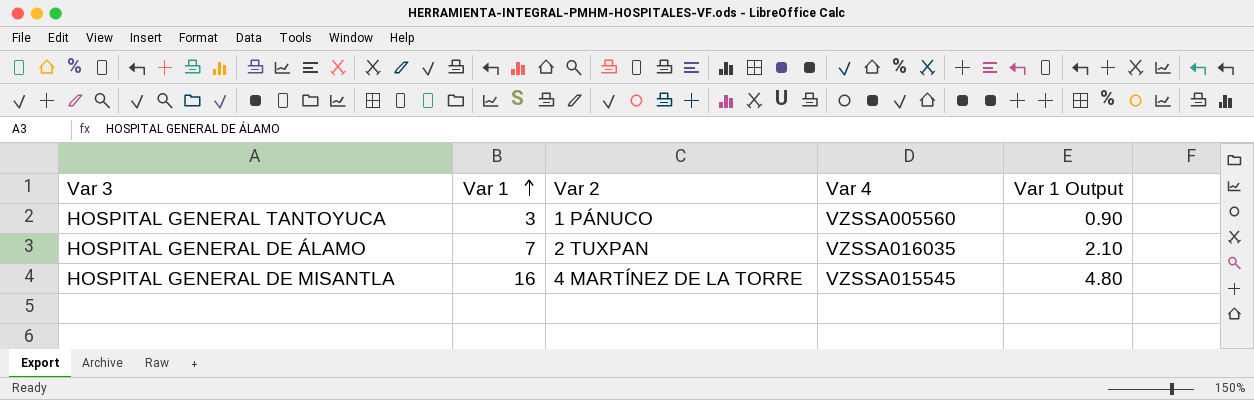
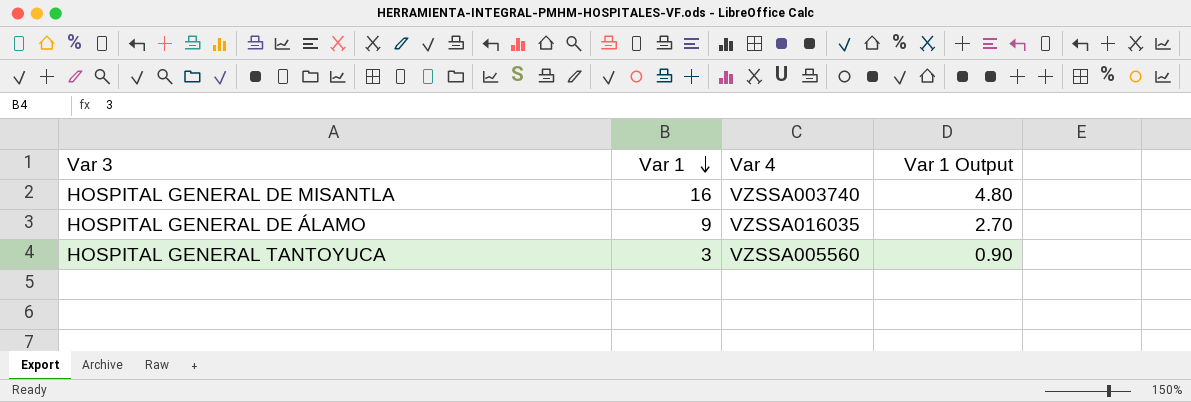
row order: Var 1 ascending -> Var 1 descending
column Var 2 | position: 3 -> none
HOSPITAL GENERAL DE MISANTLA | Var 4: VZSSA015545 -> VZSSA003740
HOSPITAL GENERAL DE ÁLAMO | Var 1: 7 -> 9
HOSPITAL GENERAL DE ÁLAMO | Var 1 Output: 2.10 -> 2.70

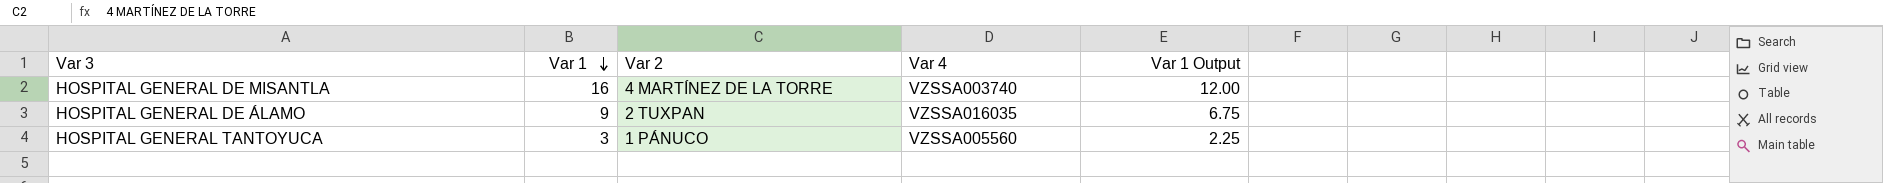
column Var 2 | position: none -> 3
column Var 1 Output | formula: [Var 1] * 0.3 -> [Var 1] * 0.75

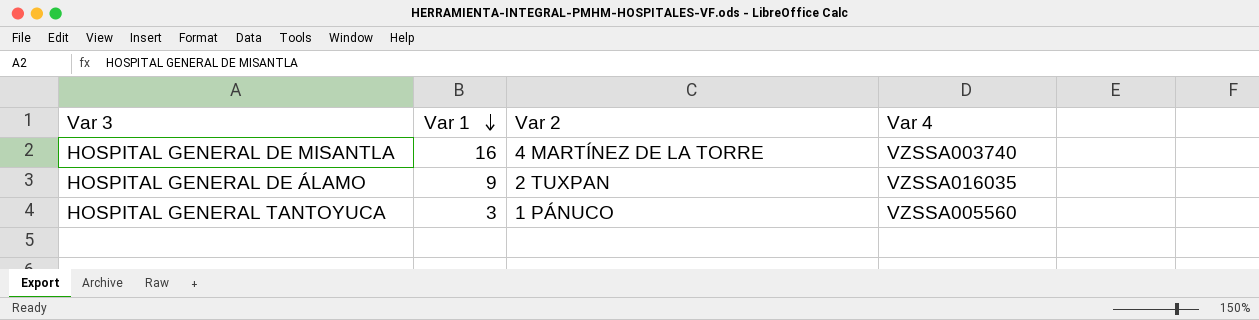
column Var 1 Output | formula: [Var 1] * 0.75 -> none

